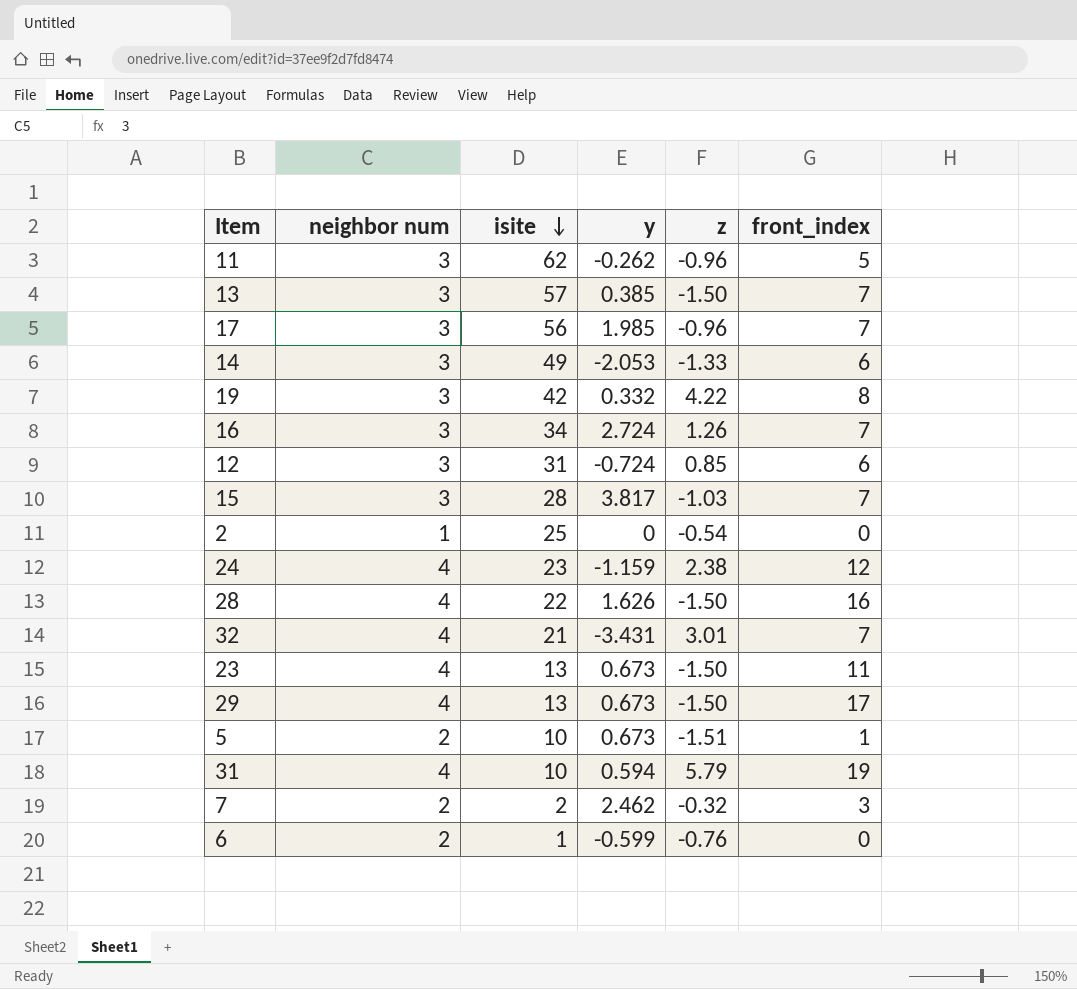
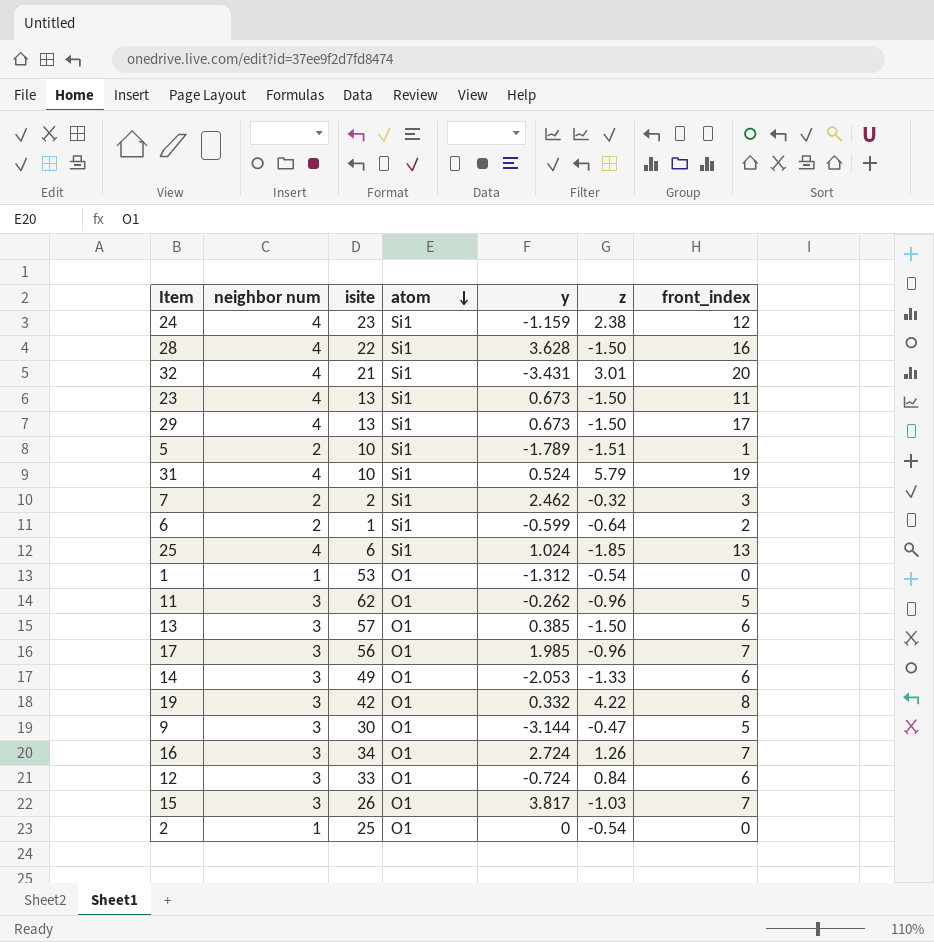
row order: isite descending -> atom descending
column atom | position: none -> 4
28 | y: 1.626 -> 3.628
32 | front_index: 7 -> 20
5 | y: 0.673 -> -1.789
31 | y: 0.594 -> 0.524
6 | z: -0.76 -> -0.64
6 | front_index: 0 -> 2
row 25: none -> 4 | 6 | Si1 | 1.024 | -1.85 | 13
row 1: none -> 1 | 53 | O1 | -1.312 | -0.54 | 0
13 | front_index: 7 -> 6
row 9: none -> 3 | 30 | O1 | -3.144 | -0.47 | 5
12 | isite: 31 -> 33
12 | z: 0.85 -> 0.84
15 | isite: 28 -> 26

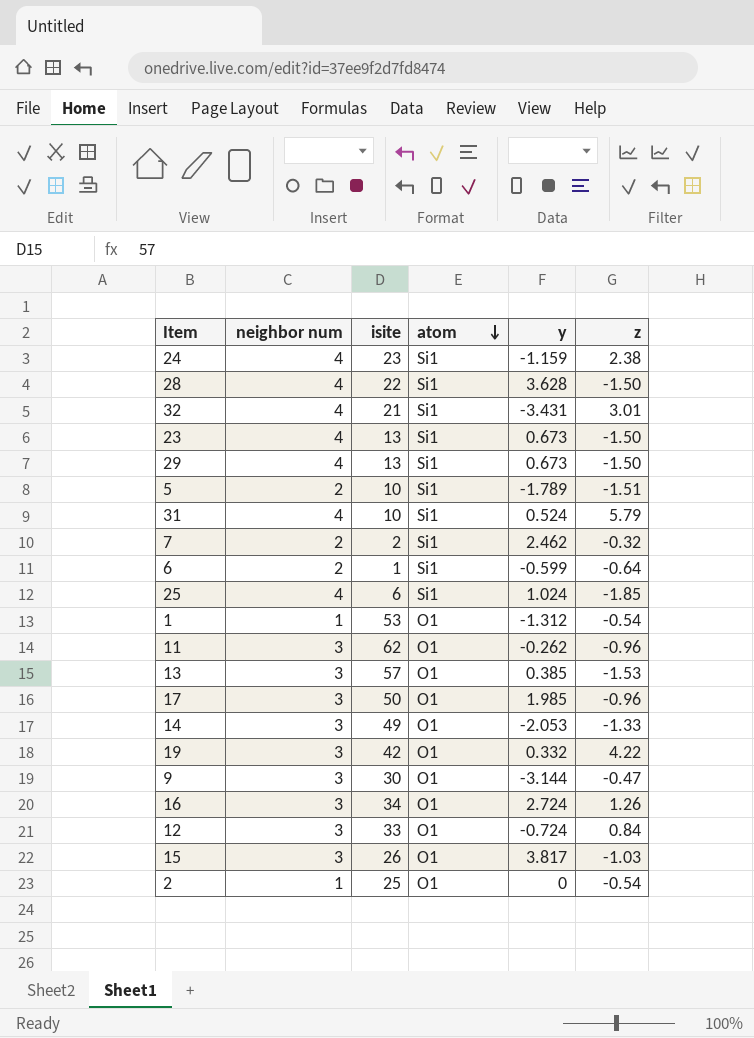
column front_index | position: 7 -> none
13 | z: -1.50 -> -1.53
17 | isite: 56 -> 50

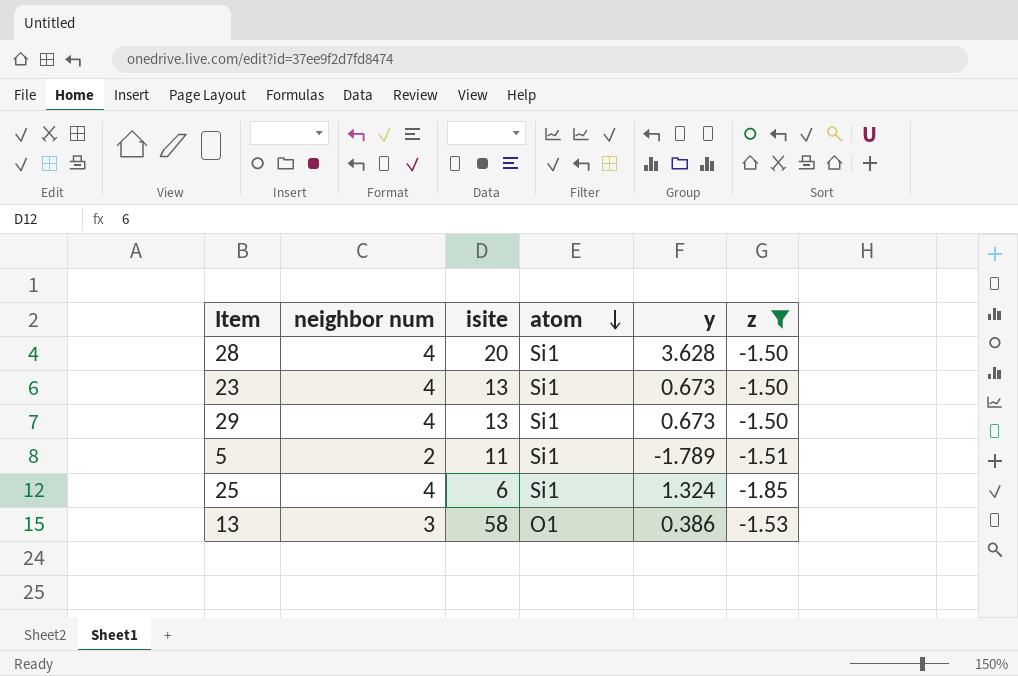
filter: none -> z <= -1.50
28 | isite: 22 -> 20
5 | isite: 10 -> 11
25 | y: 1.024 -> 1.324
13 | isite: 57 -> 58
13 | y: 0.385 -> 0.386

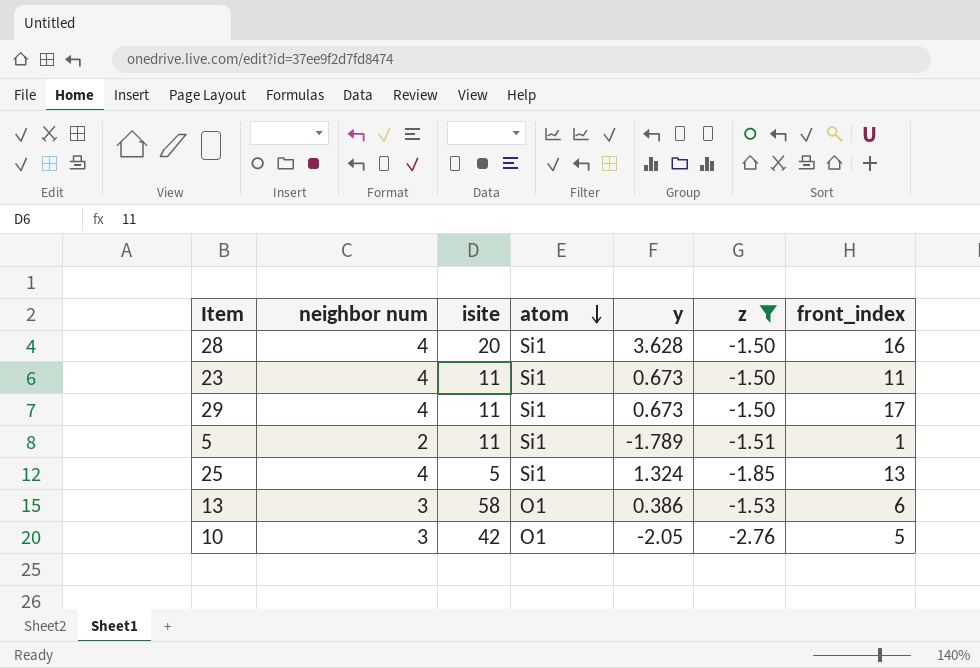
column front_index | position: none -> 7
23 | isite: 13 -> 11
29 | isite: 13 -> 11
25 | isite: 6 -> 5
row 10: none -> 3 | 42 | O1 | -2.05 | -2.76 | 5

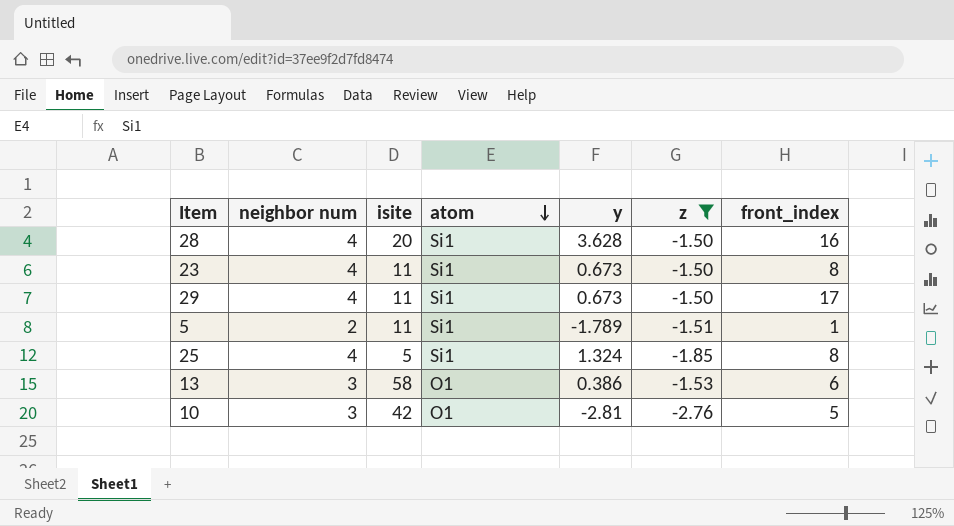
23 | front_index: 11 -> 8
25 | front_index: 13 -> 8
10 | y: -2.05 -> -2.81

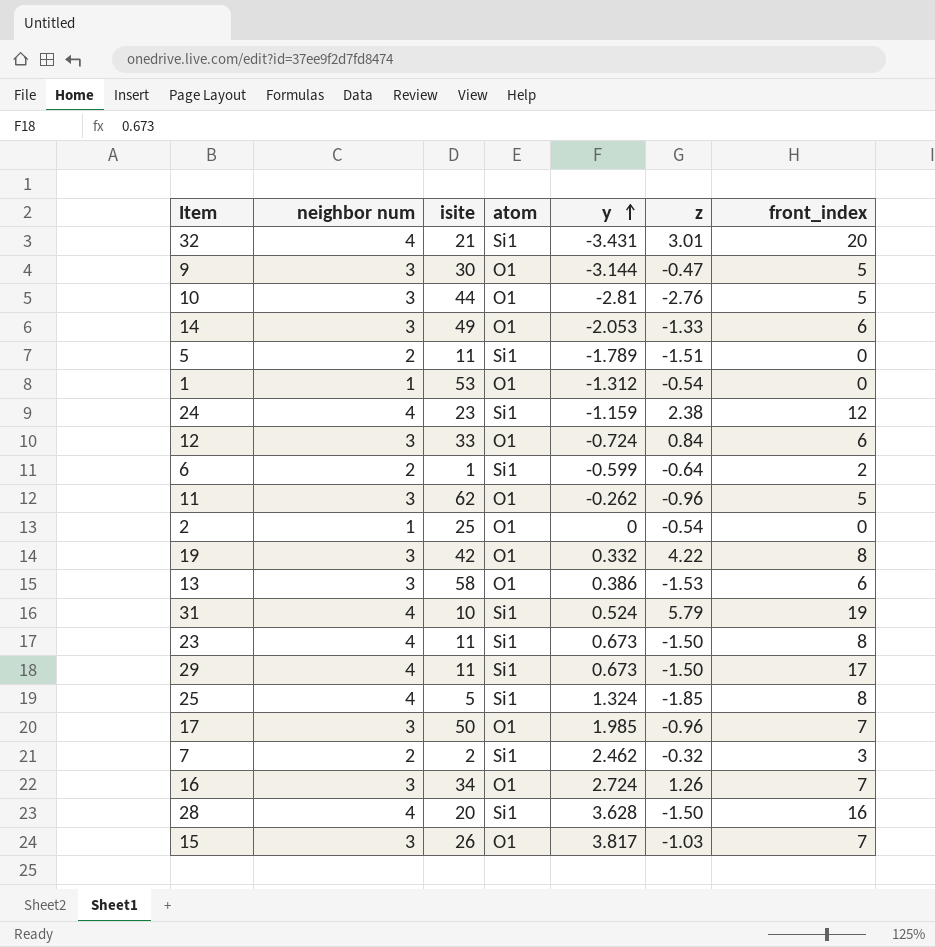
filter: z <= -1.50 -> none
row order: atom descending -> y ascending
10 | isite: 42 -> 44
5 | front_index: 1 -> 0

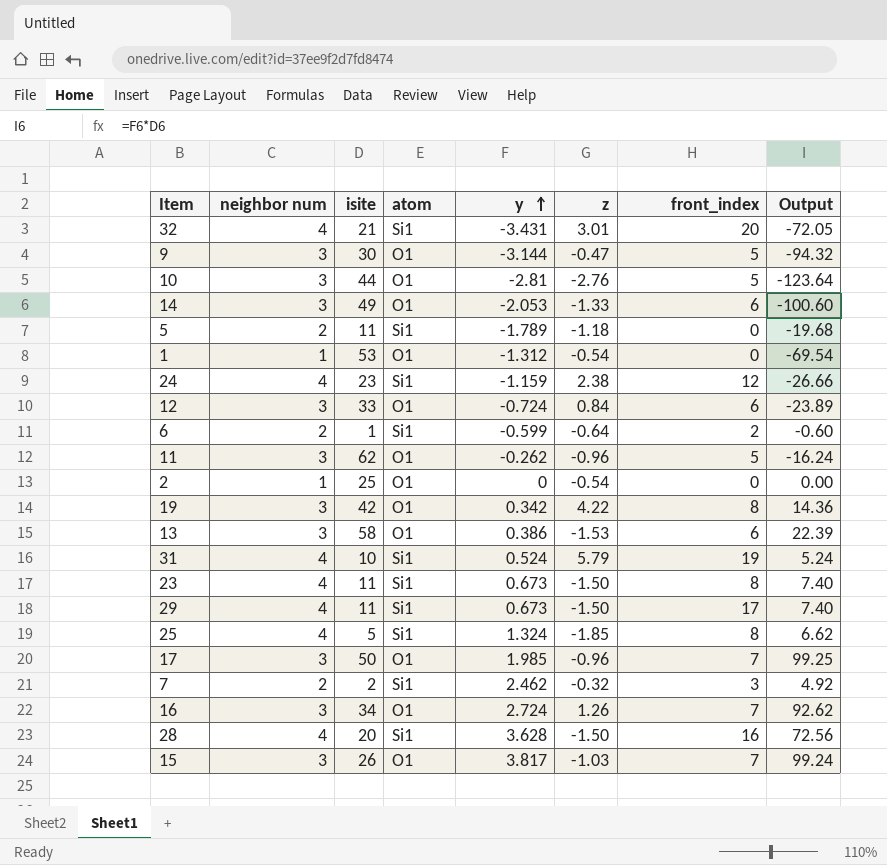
column Output | formula: none -> [isite] * [y]
5 | z: -1.51 -> -1.18
19 | y: 0.332 -> 0.342

